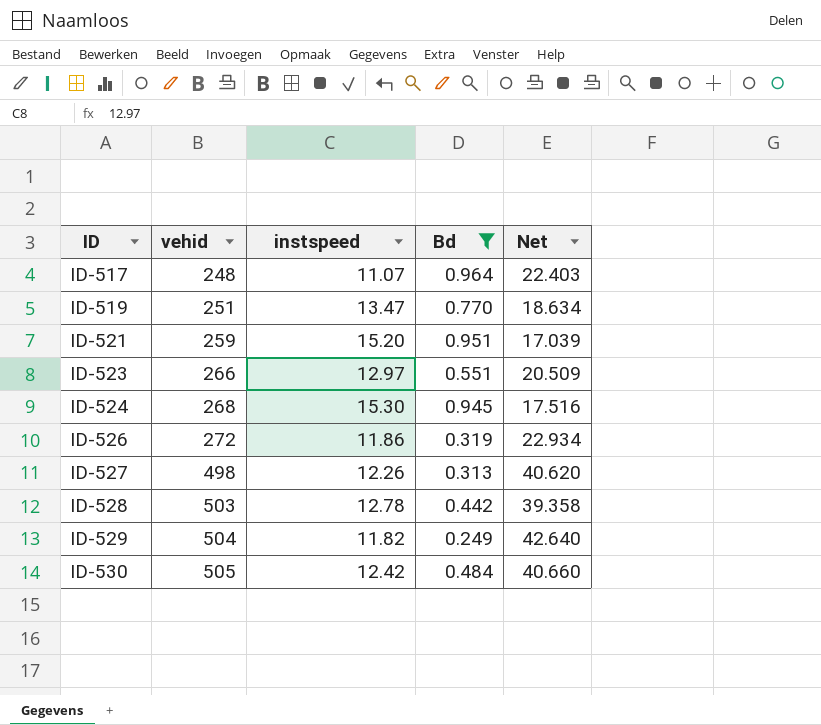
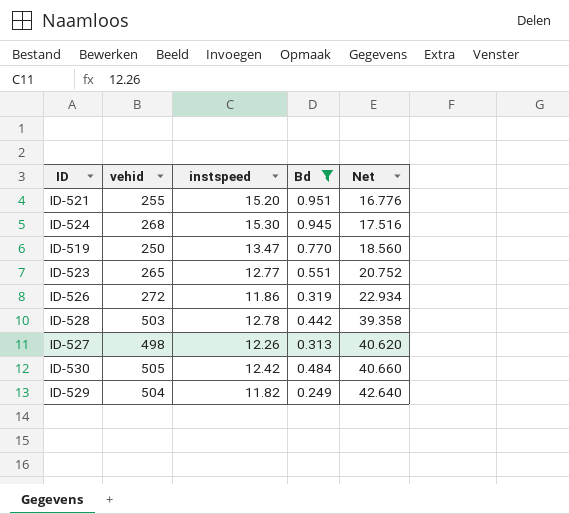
row order: ID ascending -> Net ascending
row ID-517: 248 | 11.07 | 0.964 | 22.403 -> none
ID-521 | vehid: 259 -> 255
ID-521 | Net: 17.039 -> 16.776
ID-519 | vehid: 251 -> 250
ID-519 | Net: 18.634 -> 18.560
ID-523 | vehid: 266 -> 265
ID-523 | instspeed: 12.97 -> 12.77
ID-523 | Net: 20.509 -> 20.752

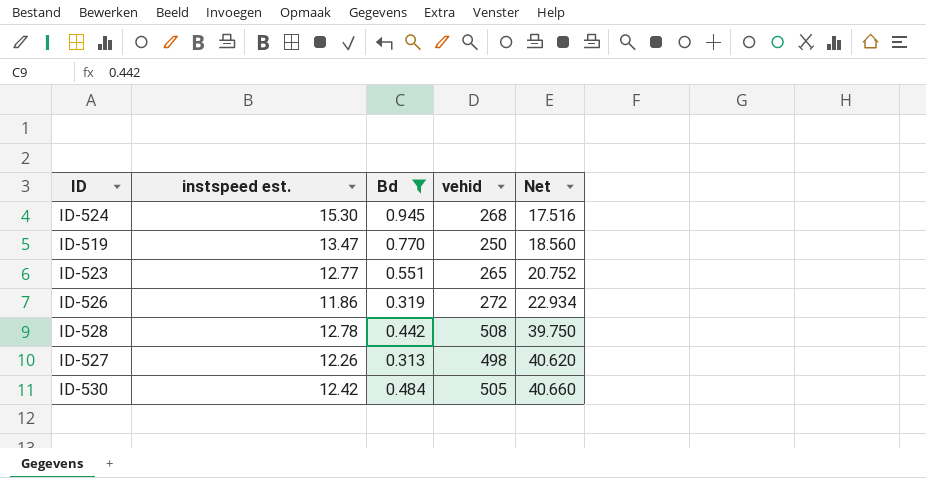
column name: instspeed -> instspeed est.
column vehid | position: 2 -> 4
row ID-521: 255 | 15.20 | 0.951 | 16.776 -> none
row ID-529: 504 | 11.82 | 0.249 | 42.640 -> none
ID-528 | vehid: 503 -> 508
ID-528 | Net: 39.358 -> 39.750

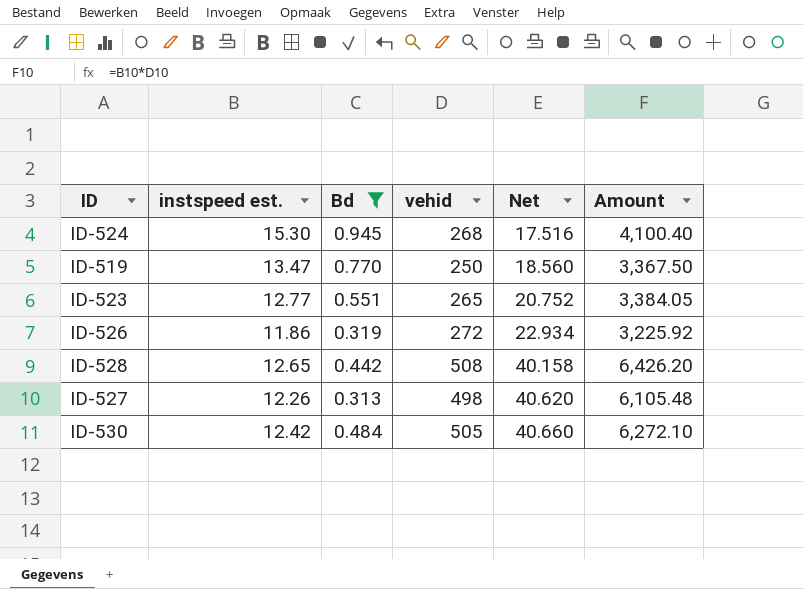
column Amount | formula: none -> [instspeed est.] * [vehid]
ID-528 | instspeed est.: 12.78 -> 12.65
ID-528 | Net: 39.750 -> 40.158

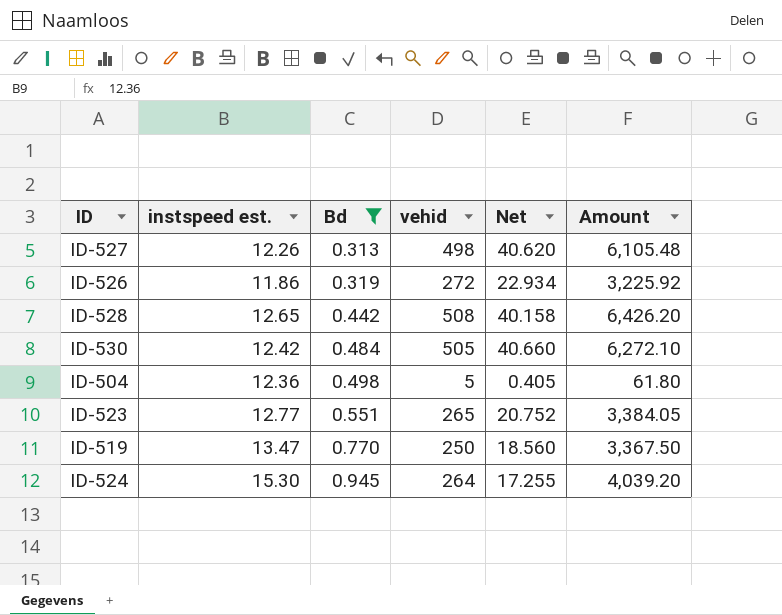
row order: Net ascending -> Bd ascending
row ID-504: none -> 12.36 | 0.498 | 5 | 0.405 | 61.80
ID-524 | vehid: 268 -> 264
ID-524 | Net: 17.516 -> 17.255
ID-524 | Amount: 4,100.40 -> 4,039.20

